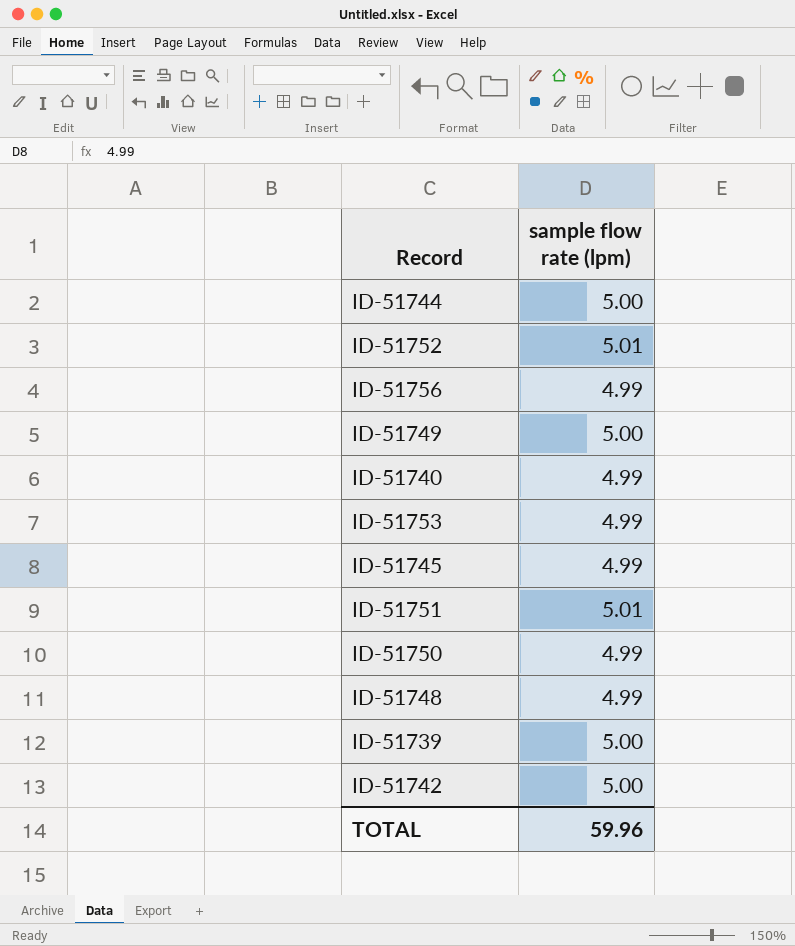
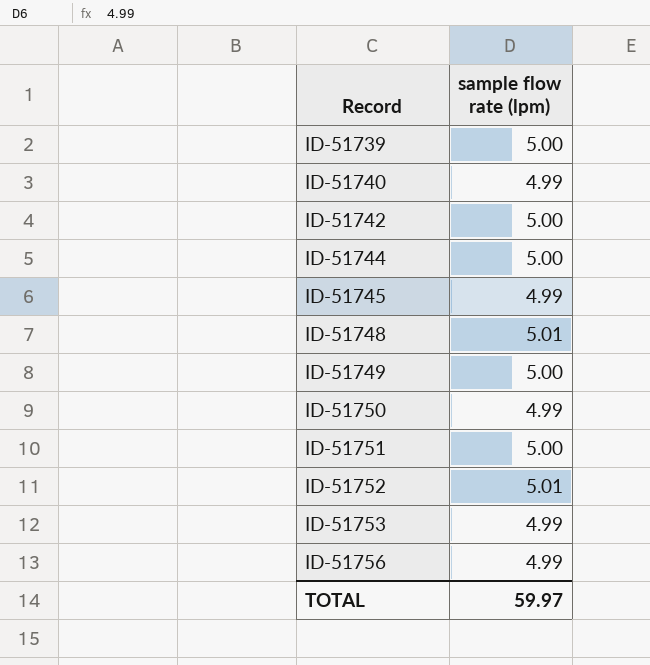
row order: none -> Record ascending
ID-51748 | sample flow rate (lpm): 4.99 -> 5.01
ID-51751 | sample flow rate (lpm): 5.01 -> 5.00
TOTAL | sample flow rate (lpm): 59.96 -> 59.97

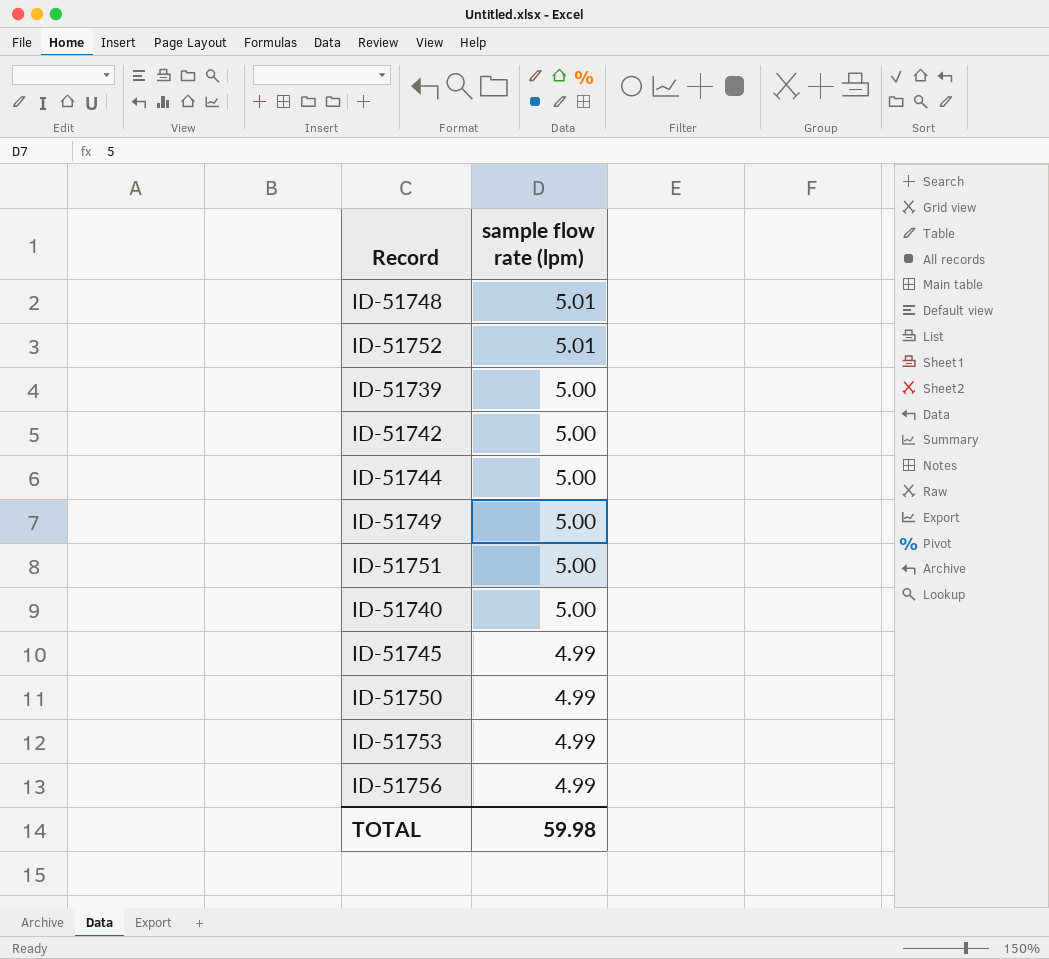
row order: Record ascending -> sample flow rate (lpm) descending
ID-51740 | sample flow rate (lpm): 4.99 -> 5.00
TOTAL | sample flow rate (lpm): 59.97 -> 59.98

